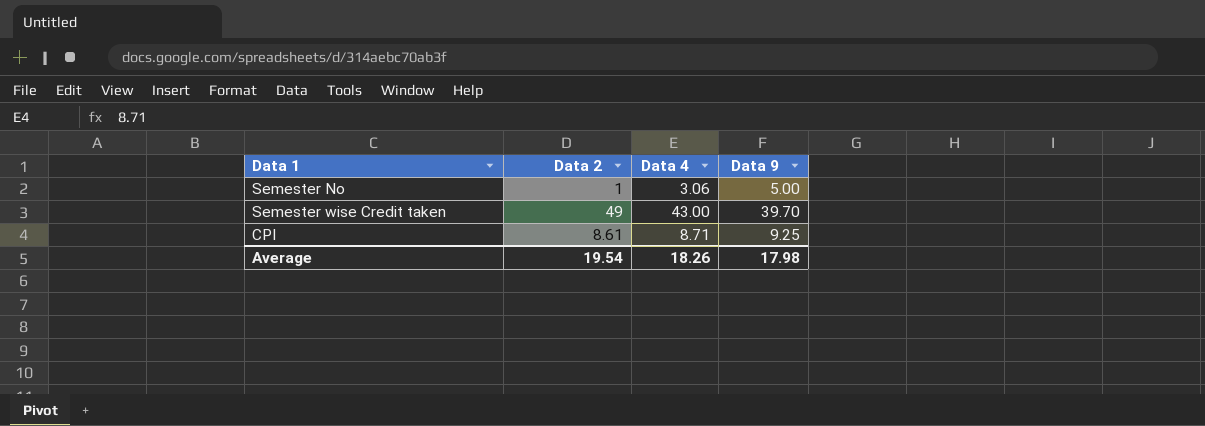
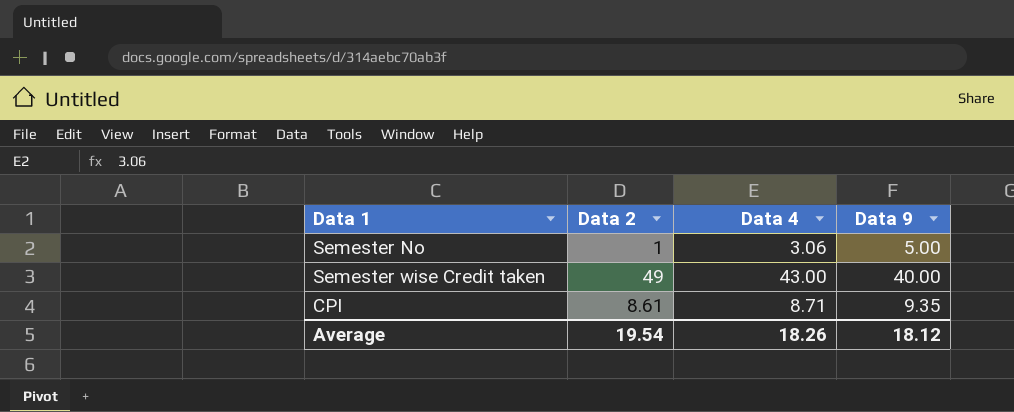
Semester wise Credit taken | Data 9: 39.70 -> 40.00
CPI | Data 9: 9.25 -> 9.35
Average | Data 9: 17.98 -> 18.12

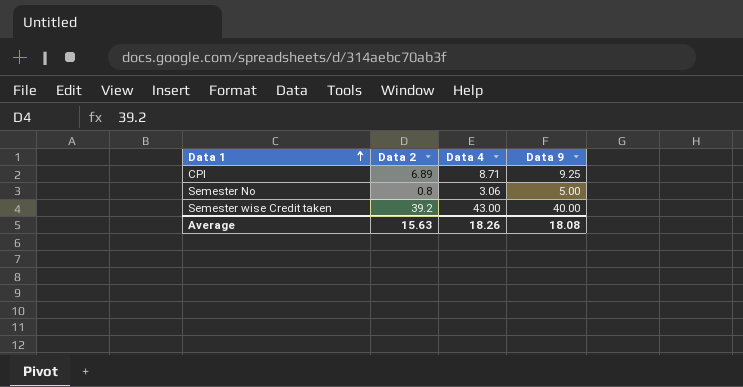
row order: none -> Data 1 ascending
CPI | Data 2: 8.61 -> 6.89
CPI | Data 9: 9.35 -> 9.25
Semester No | Data 2: 1 -> 0.8
Semester wise Credit taken | Data 2: 49 -> 39.2
Average | Data 2: 19.54 -> 15.63
Average | Data 9: 18.12 -> 18.08

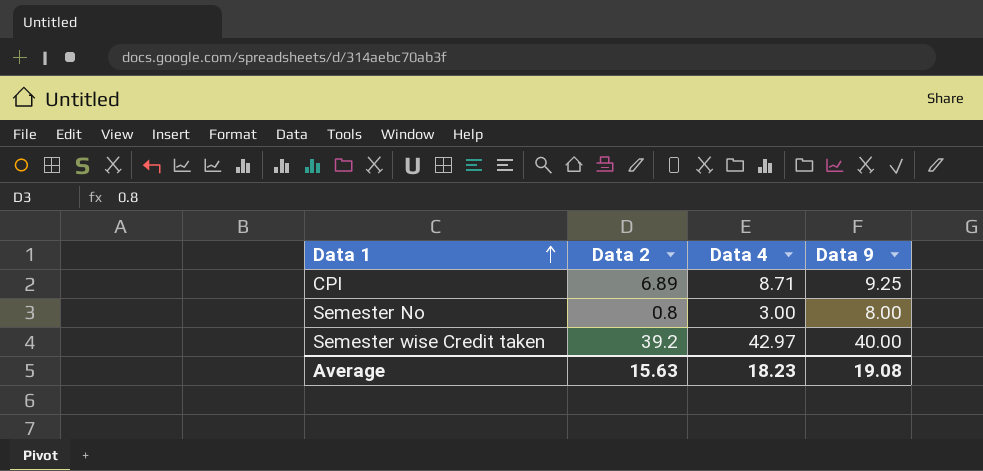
Semester No | Data 4: 3.06 -> 3.00
Semester No | Data 9: 5.00 -> 8.00
Semester wise Credit taken | Data 4: 43.00 -> 42.97
Average | Data 4: 18.26 -> 18.23
Average | Data 9: 18.08 -> 19.08

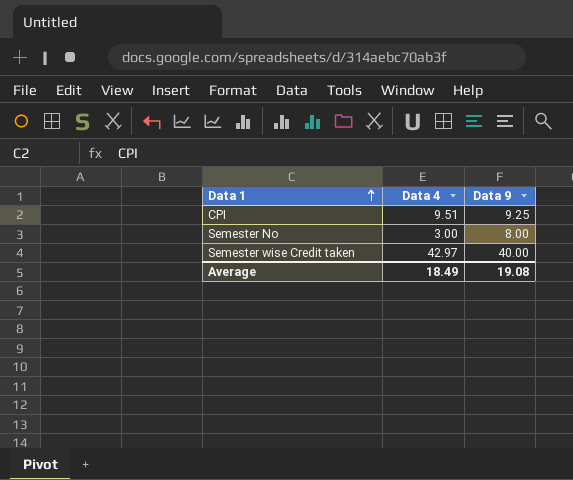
column Data 2 | position: 2 -> none
CPI | Data 4: 8.71 -> 9.51
Average | Data 4: 18.23 -> 18.49

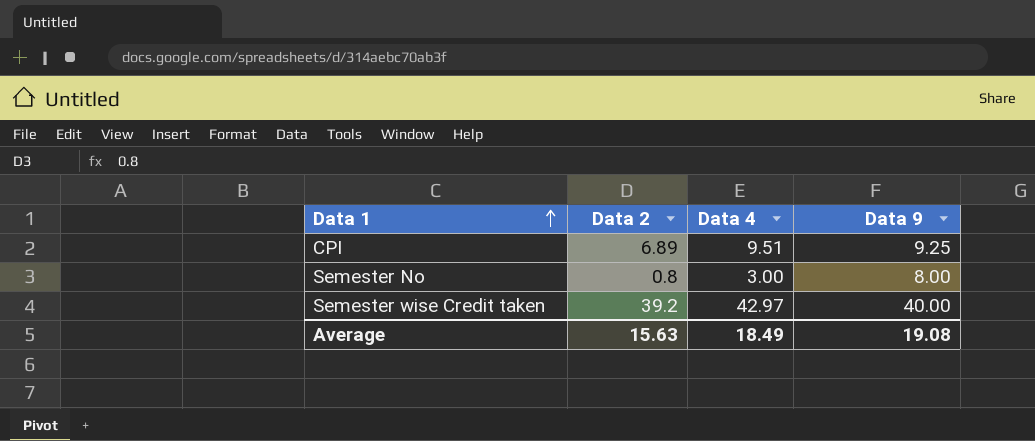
column Data 2 | position: none -> 2

